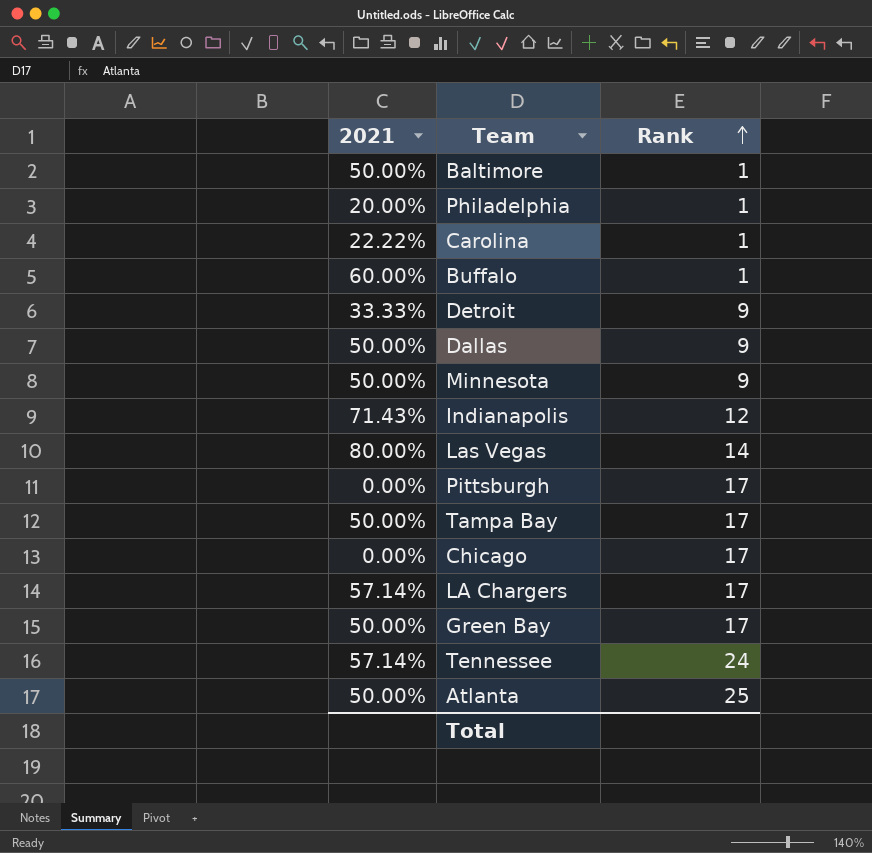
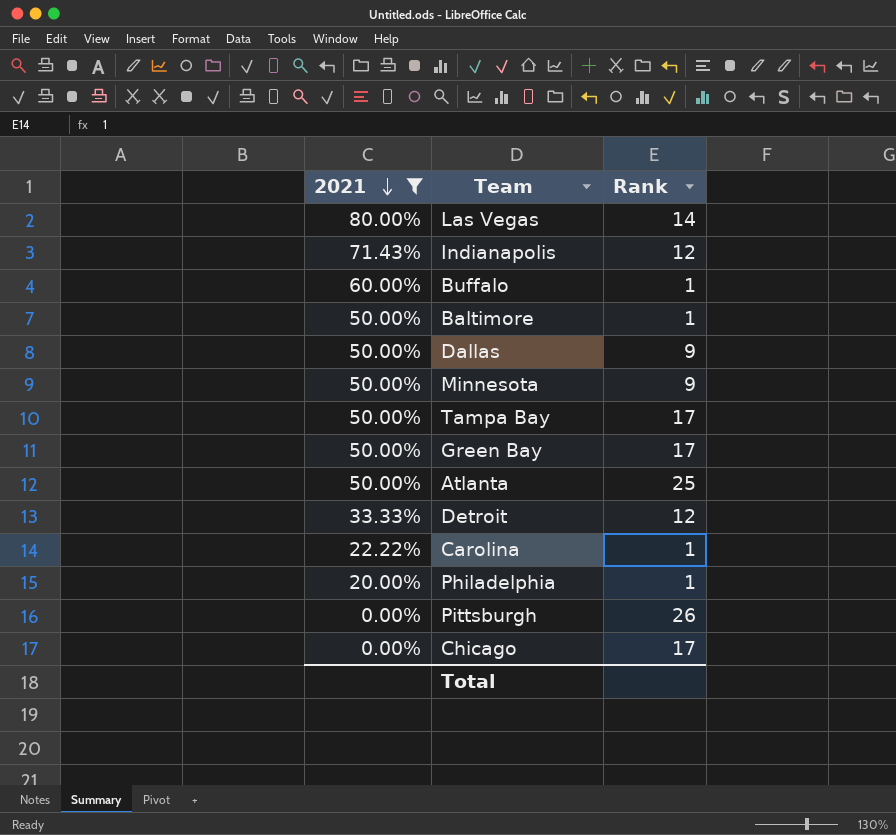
filter: none -> 2021 != 57.14%
row order: Rank ascending -> 2021 descending
Detroit | Rank: 9 -> 12
Pittsburgh | Rank: 17 -> 26

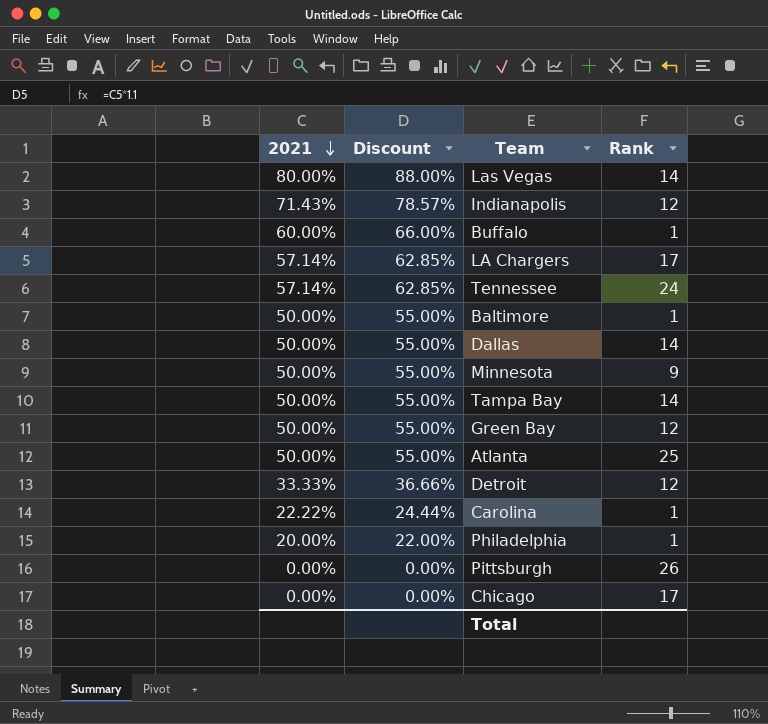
filter: 2021 != 57.14% -> none
column Discount | formula: none -> [2021] * 1.1
Dallas | Rank: 9 -> 14
Tampa Bay | Rank: 17 -> 14
Green Bay | Rank: 17 -> 12

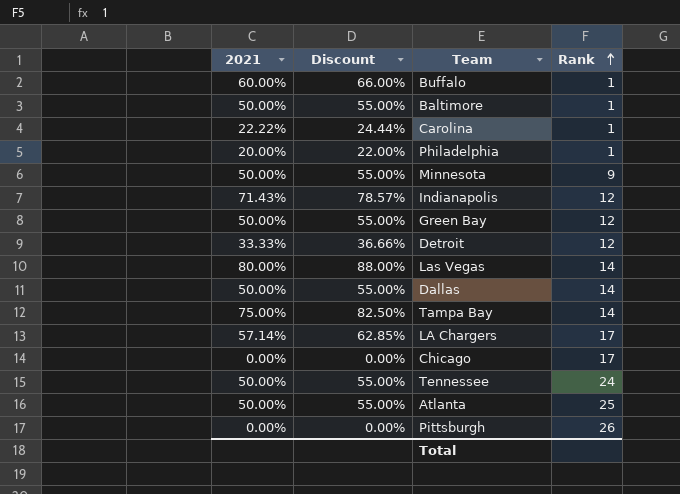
row order: 2021 descending -> Rank ascending
Tampa Bay | 2021: 50.00% -> 75.00%
Tampa Bay | Discount: 55.00% -> 82.50%
Tennessee | 2021: 57.14% -> 50.00%
Tennessee | Discount: 62.85% -> 55.00%

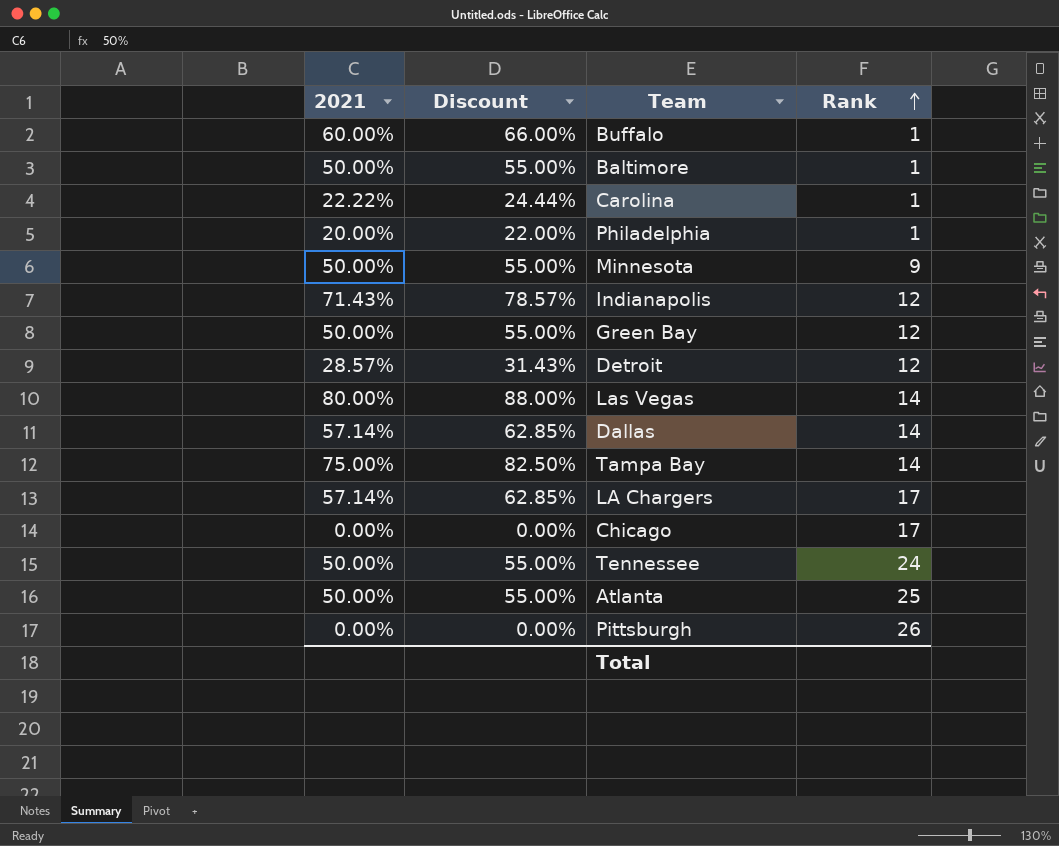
Detroit | 2021: 33.33% -> 28.57%
Detroit | Discount: 36.66% -> 31.43%
Dallas | 2021: 50.00% -> 57.14%
Dallas | Discount: 55.00% -> 62.85%

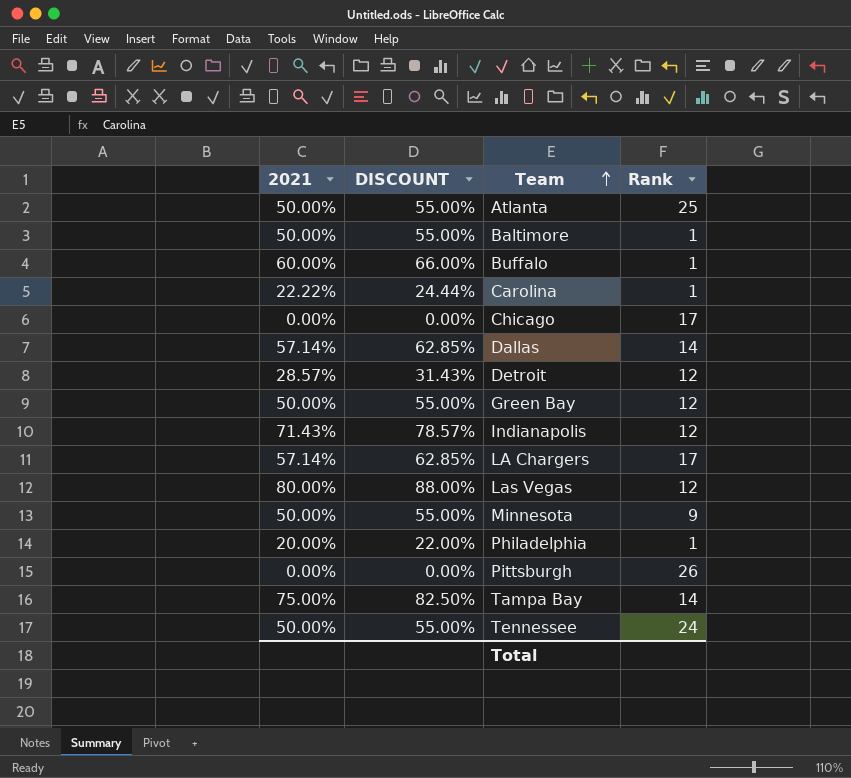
row order: Rank ascending -> Team ascending
column name: Discount -> DISCOUNT
Las Vegas | Rank: 14 -> 12

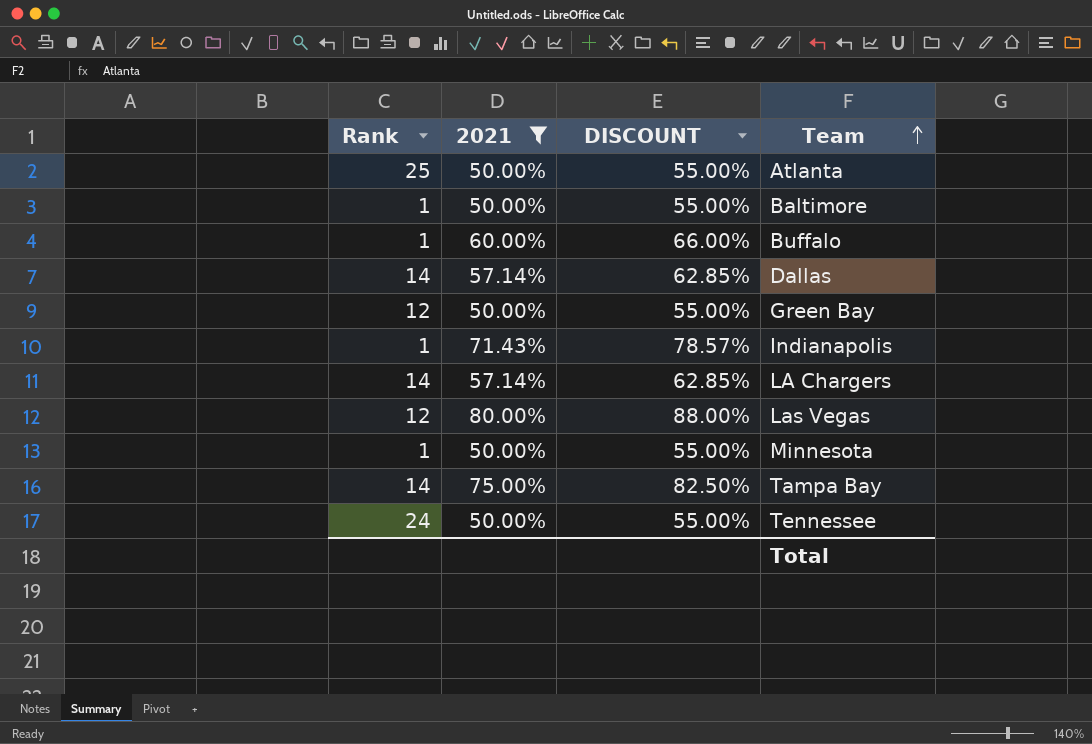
filter: none -> 2021 >= 50.00%
column Rank | position: 4 -> 1
Indianapolis | Rank: 12 -> 1
LA Chargers | Rank: 17 -> 14
Minnesota | Rank: 9 -> 1

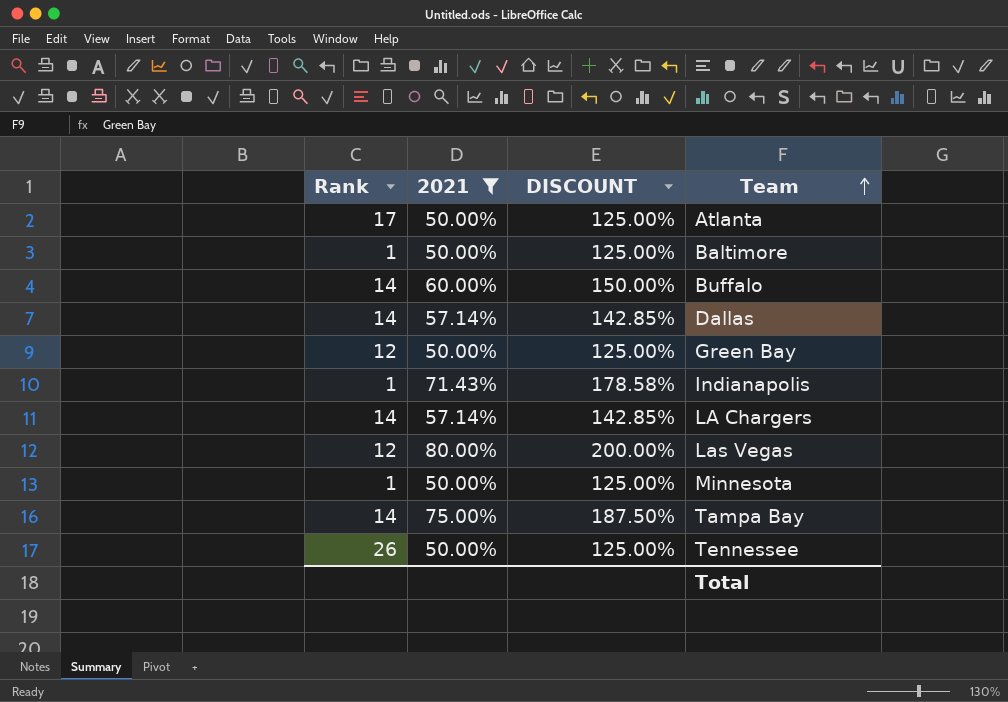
column DISCOUNT | formula: [2021] * 1.1 -> [2021] * 2.5
Atlanta | Rank: 25 -> 17
Buffalo | Rank: 1 -> 14
Tennessee | Rank: 24 -> 26

